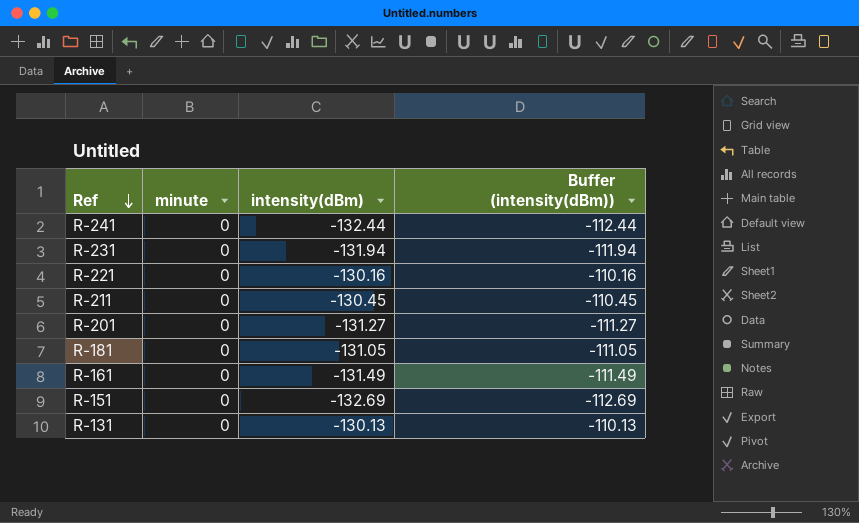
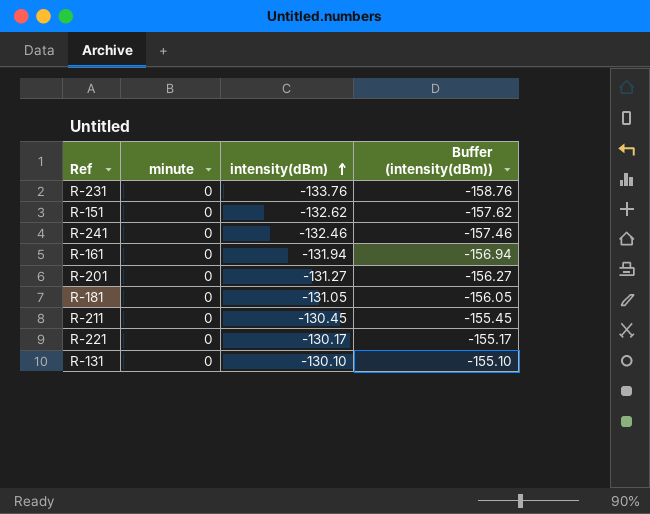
row order: Ref descending -> intensity(dBm) ascending
column Buffer (intensity(dBm)) | formula: [intensity(dBm)] + 20 -> [intensity(dBm)] - 25
R-231 | intensity(dBm): -131.94 -> -133.76
R-151 | intensity(dBm): -132.69 -> -132.62
R-241 | intensity(dBm): -132.44 -> -132.46
R-161 | intensity(dBm): -131.49 -> -131.94
R-221 | intensity(dBm): -130.16 -> -130.17
R-131 | intensity(dBm): -130.13 -> -130.10

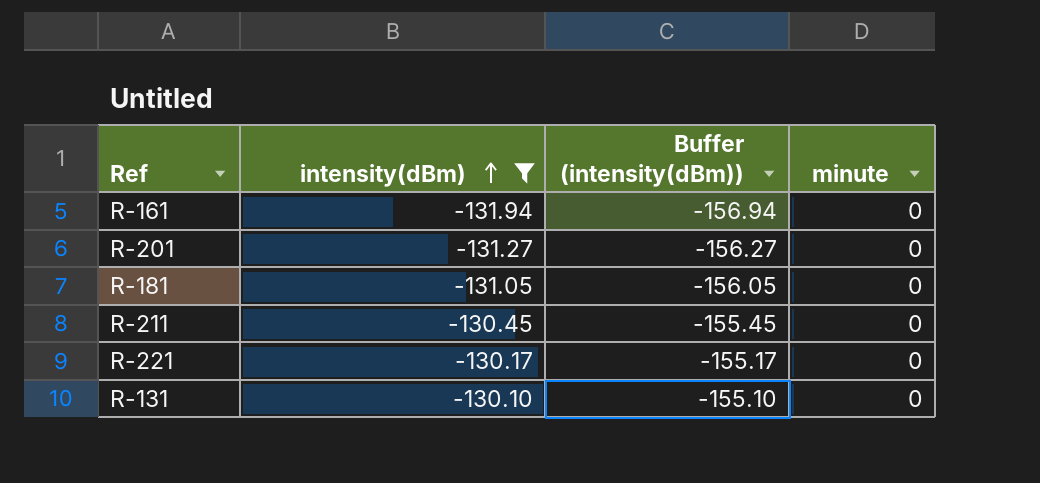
filter: none -> intensity(dBm) >= -131.94
column minute | position: 2 -> 4

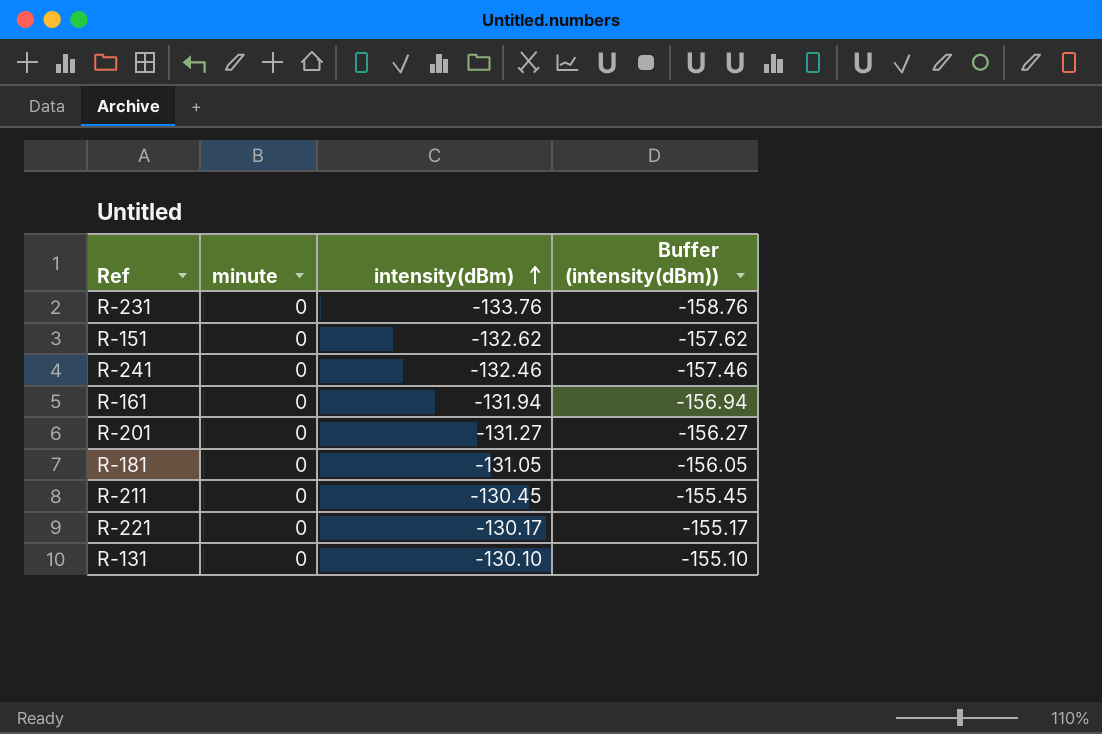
filter: intensity(dBm) >= -131.94 -> none
column minute | position: 4 -> 2

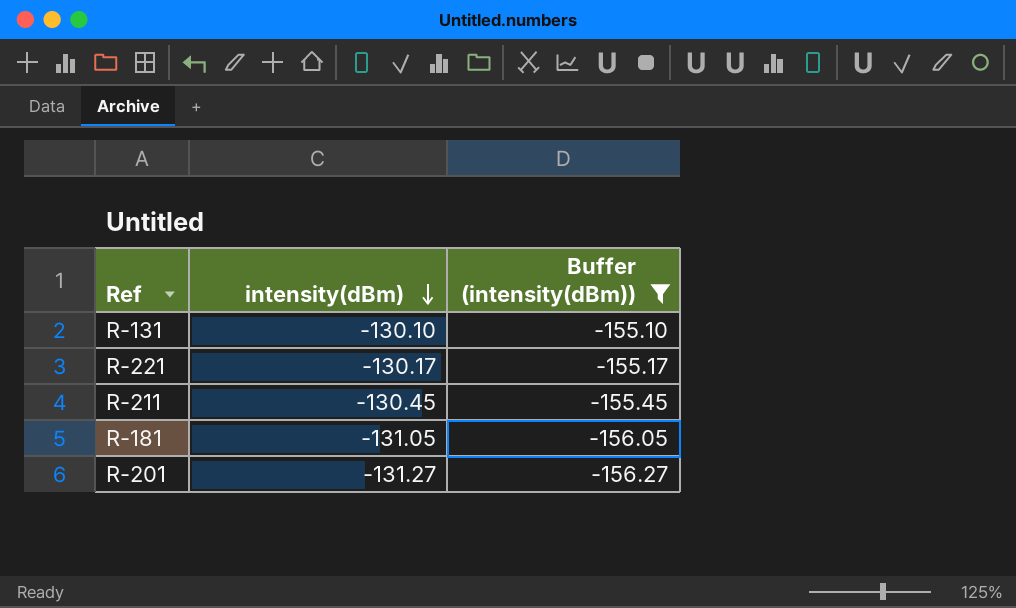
filter: none -> Buffer (intensity(dBm)) >= -156.27
row order: intensity(dBm) ascending -> intensity(dBm) descending
column minute | position: 2 -> none

